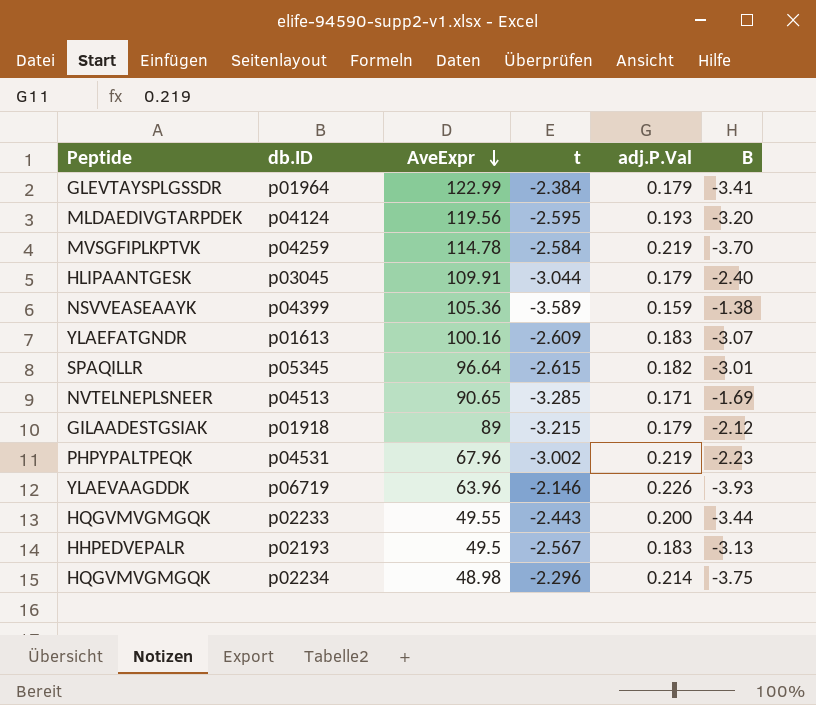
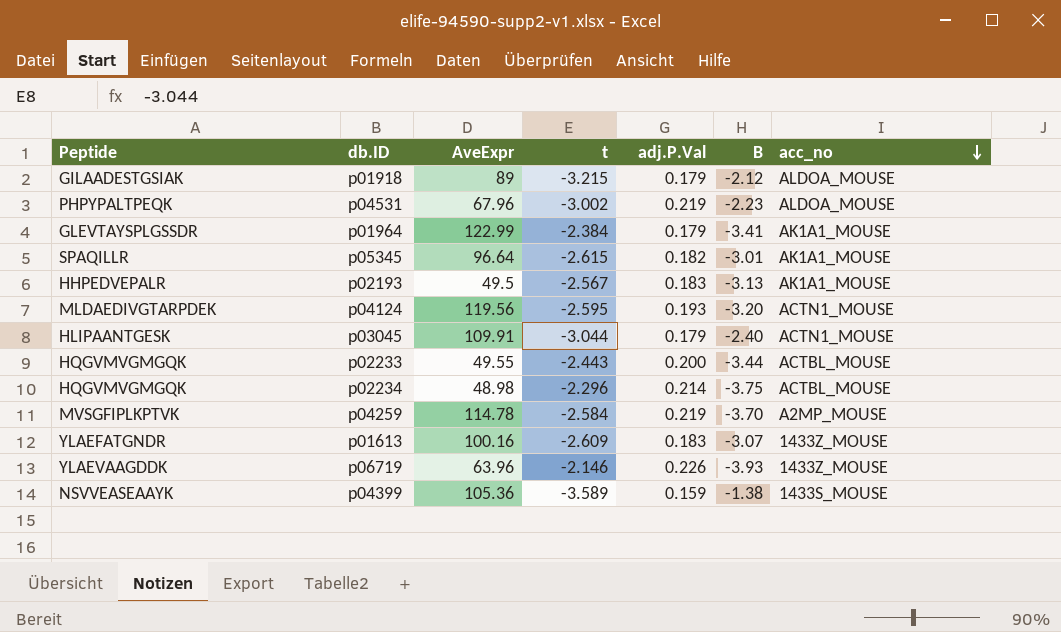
row order: AveExpr descending -> acc_no descending
column acc_no | position: none -> 7
row p04513: NVTELNEPLSNEER | 90.65 | -3.285 | 0.171 | -1.69 -> none

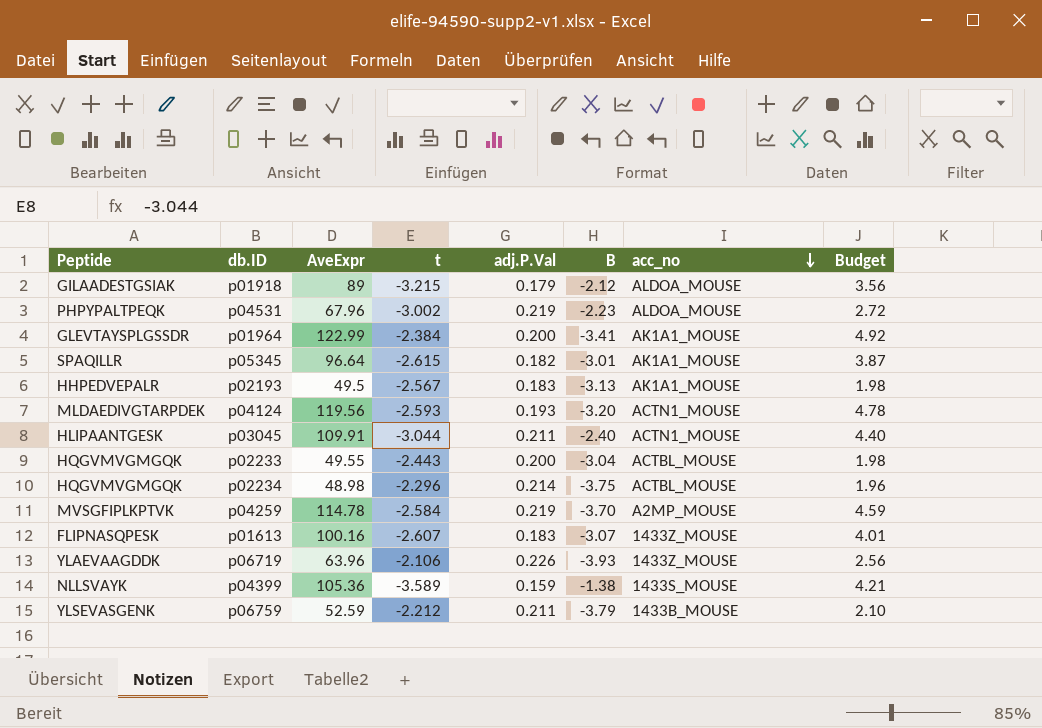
column Budget | formula: none -> [AveExpr] * 0.04
p01964 | adj.P.Val: 0.179 -> 0.200
p04124 | t: -2.595 -> -2.593
p03045 | adj.P.Val: 0.179 -> 0.211
p02233 | B: -3.44 -> -3.04
p01613 | Peptide: YLAEFATGNDR -> FLIPNASQPESK
p01613 | t: -2.609 -> -2.607
p06719 | t: -2.146 -> -2.106
p04399 | Peptide: NSVVEASEAAYK -> NLLSVAYK
row p06759: none -> YLSEVASGENK | 52.59 | -2.212 | 0.211 | -3.79 | 1433B_MOUSE | 2.10

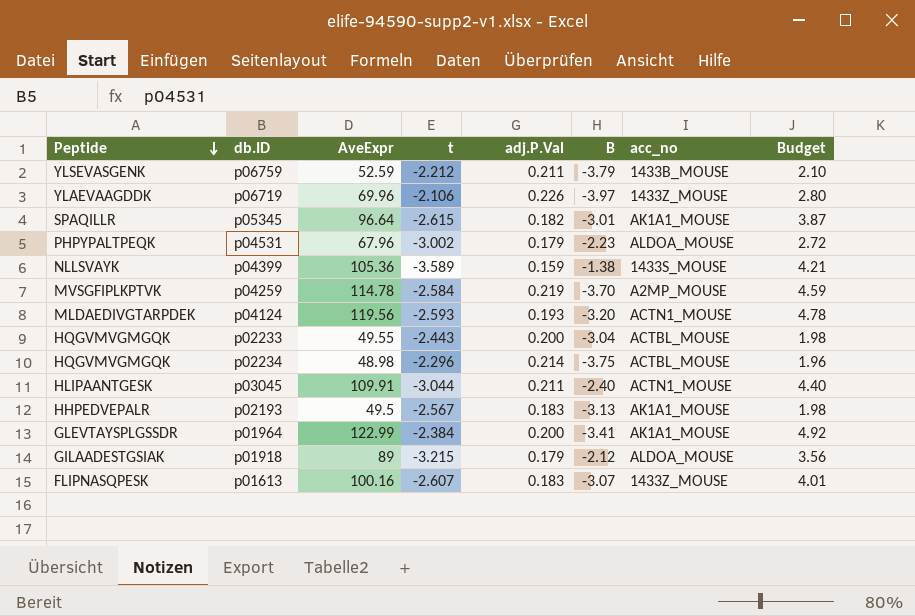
row order: acc_no descending -> Peptide descending
p06719 | AveExpr: 63.96 -> 69.96
p06719 | B: -3.93 -> -3.97
p06719 | Budget: 2.56 -> 2.80
p04531 | adj.P.Val: 0.219 -> 0.179

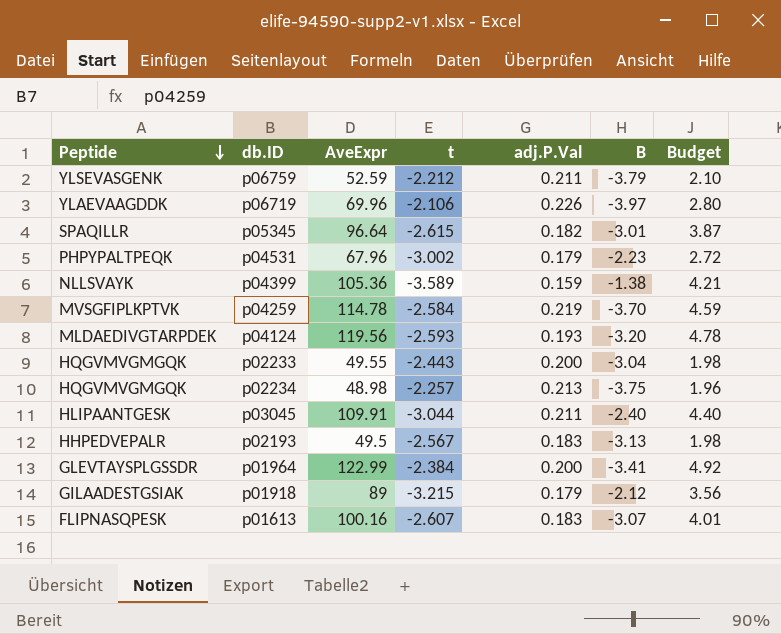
column acc_no | position: 7 -> none
p02234 | t: -2.296 -> -2.257
p02234 | adj.P.Val: 0.214 -> 0.213

